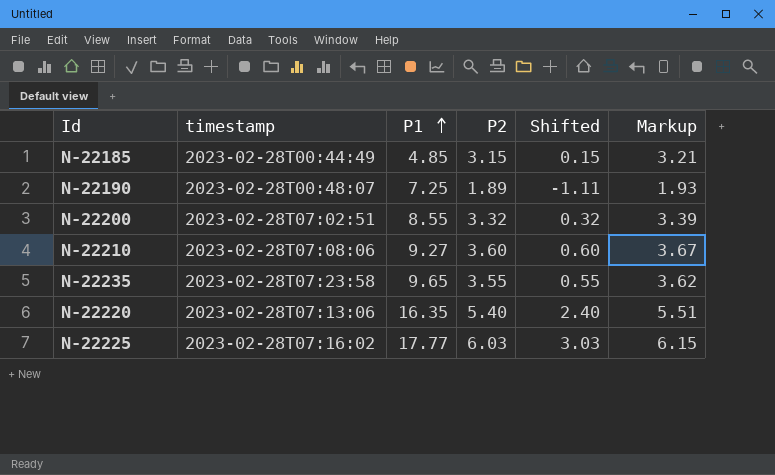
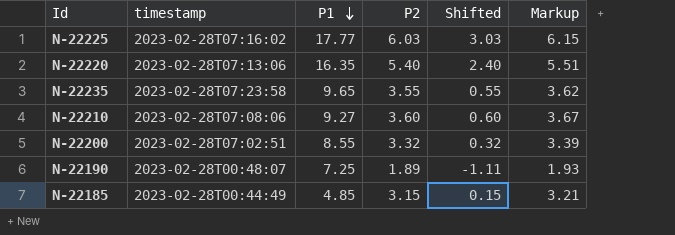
row order: P1 ascending -> P1 descending

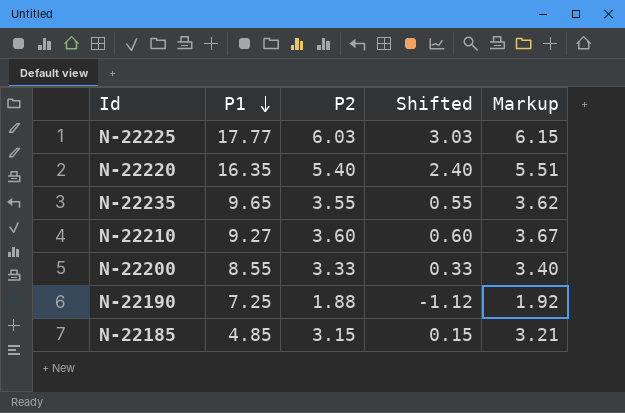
column timestamp | position: 2 -> none
N-22200 | P2: 3.32 -> 3.33
N-22200 | Shifted: 0.32 -> 0.33
N-22200 | Markup: 3.39 -> 3.40
N-22190 | P2: 1.89 -> 1.88
N-22190 | Shifted: -1.11 -> -1.12
N-22190 | Markup: 1.93 -> 1.92

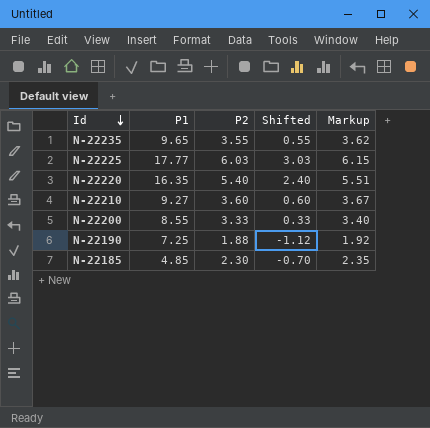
row order: P1 descending -> Id descending
N-22185 | P2: 3.15 -> 2.30
N-22185 | Shifted: 0.15 -> -0.70
N-22185 | Markup: 3.21 -> 2.35

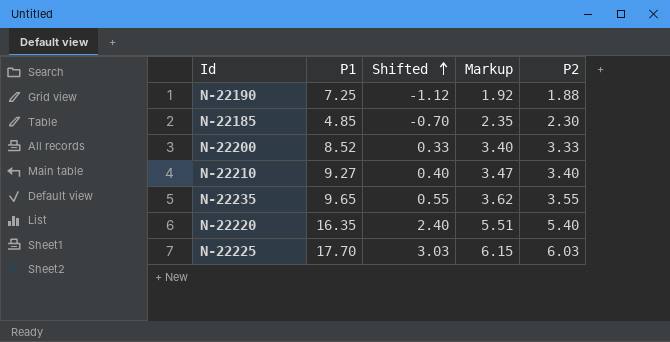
row order: Id descending -> Shifted ascending
column P2 | position: 3 -> 5
N-22200 | P1: 8.55 -> 8.52
N-22210 | Shifted: 0.60 -> 0.40
N-22210 | Markup: 3.67 -> 3.47
N-22210 | P2: 3.60 -> 3.40
N-22225 | P1: 17.77 -> 17.70

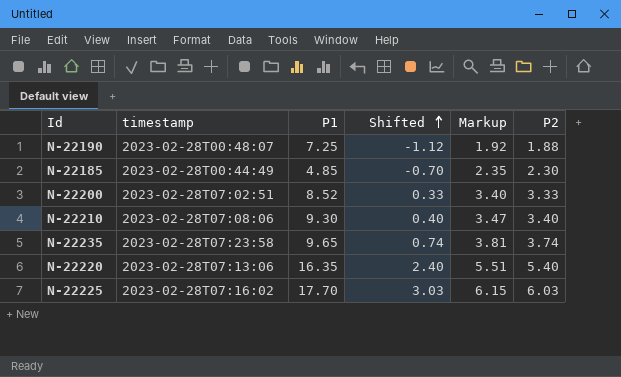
column timestamp | position: none -> 2
N-22210 | P1: 9.27 -> 9.30
N-22235 | Shifted: 0.55 -> 0.74
N-22235 | Markup: 3.62 -> 3.81
N-22235 | P2: 3.55 -> 3.74

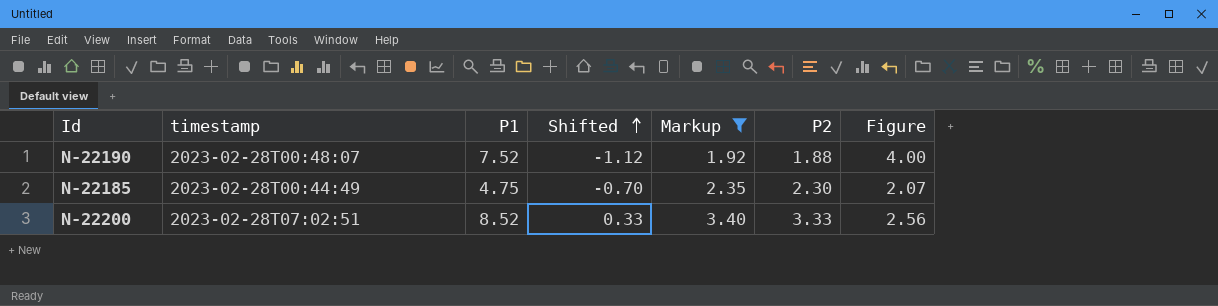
filter: none -> Markup <= 3.40
column Figure | formula: none -> [P1] / [P2]
N-22190 | P1: 7.25 -> 7.52
N-22185 | P1: 4.85 -> 4.75

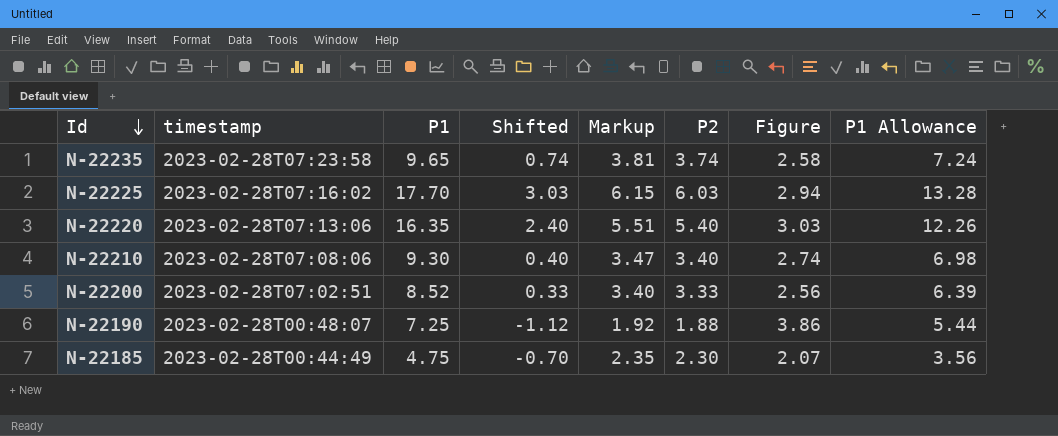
filter: Markup <= 3.40 -> none
row order: Shifted ascending -> Id descending
column P1 Allowance | formula: none -> [P1] * 0.75
N-22190 | P1: 7.52 -> 7.25
N-22190 | Figure: 4.00 -> 3.86

